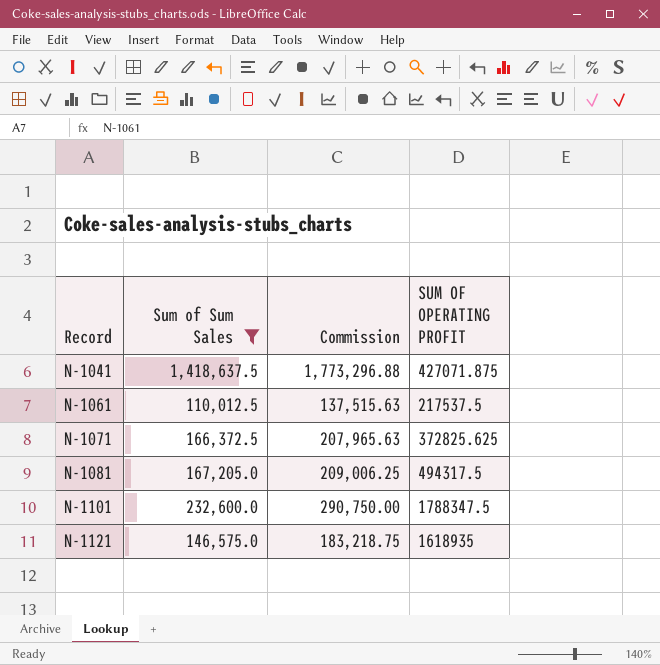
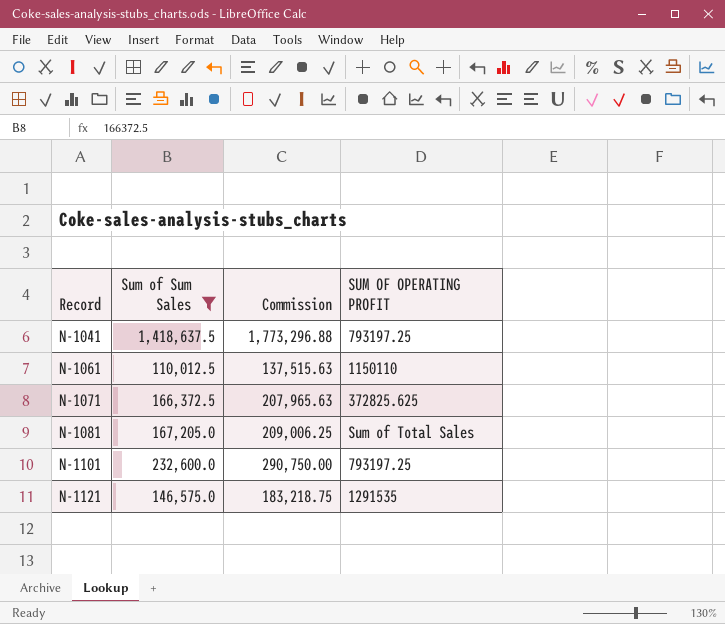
N-1041 | SUM OF OPERATING PROFIT: 427071.875 -> 793197.25
N-1061 | SUM OF OPERATING PROFIT: 217537.5 -> 1150110
N-1081 | SUM OF OPERATING PROFIT: 494317.5 -> Sum of Total Sales
N-1101 | SUM OF OPERATING PROFIT: 1788347.5 -> 793197.25
N-1121 | SUM OF OPERATING PROFIT: 1618935 -> 1291535

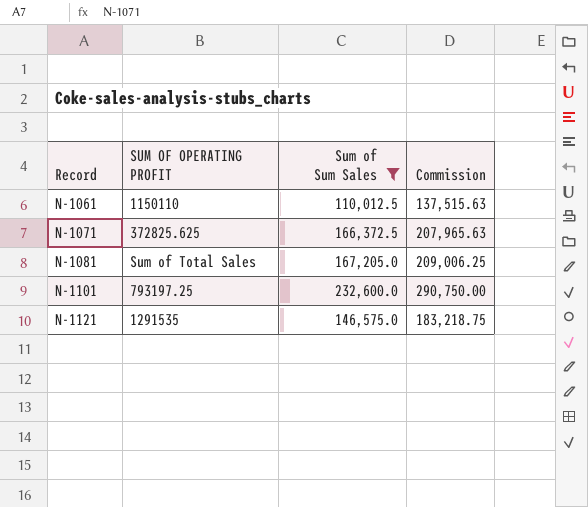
column SUM OF OPERATING PROFIT | position: 4 -> 2
row N-1041: 1,418,637.5 | 1,773,296.88 | 793197.25 -> none

